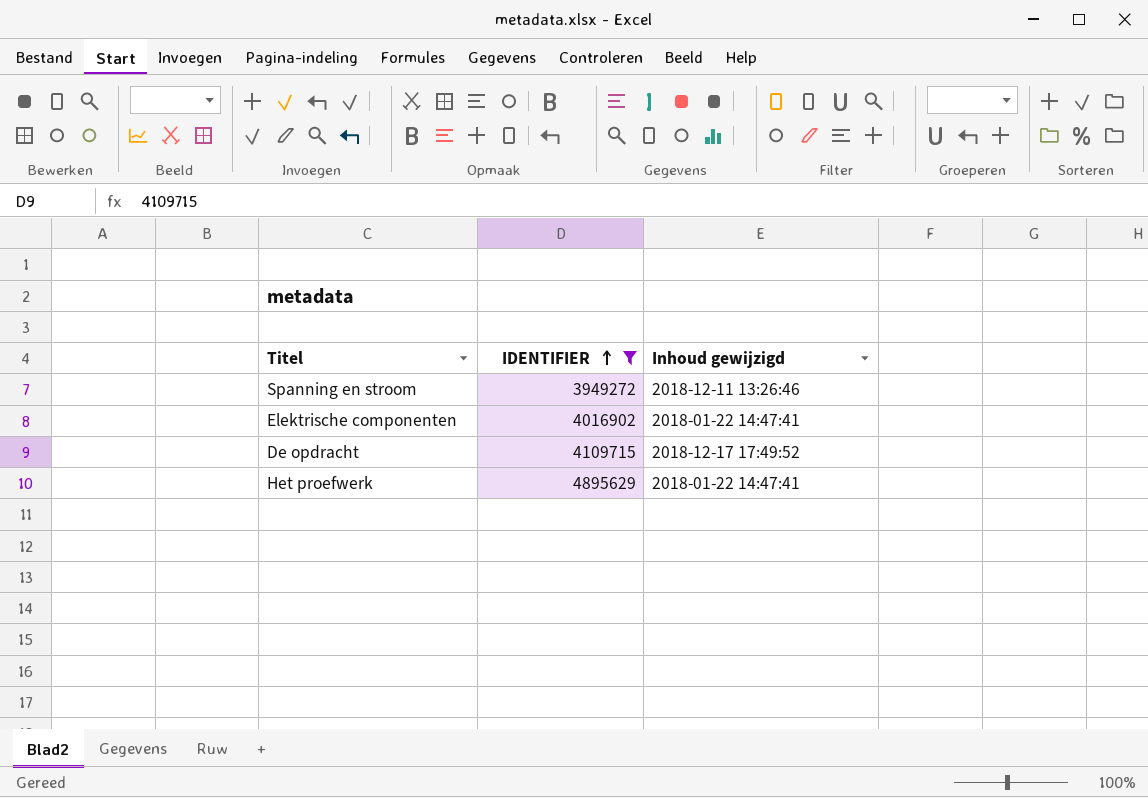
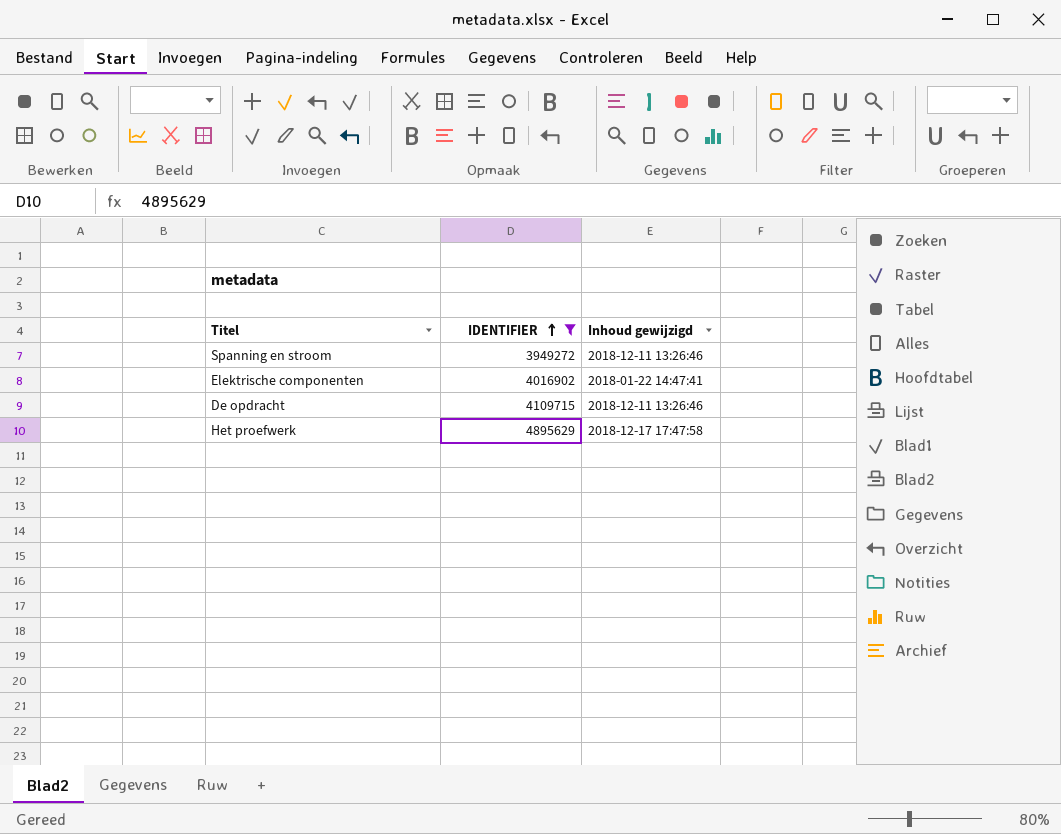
De opdracht | Inhoud gewijzigd: 2018-12-17 17:49:52 -> 2018-12-11 13:26:46
Het proefwerk | Inhoud gewijzigd: 2018-01-22 14:47:41 -> 2018-12-17 17:47:58

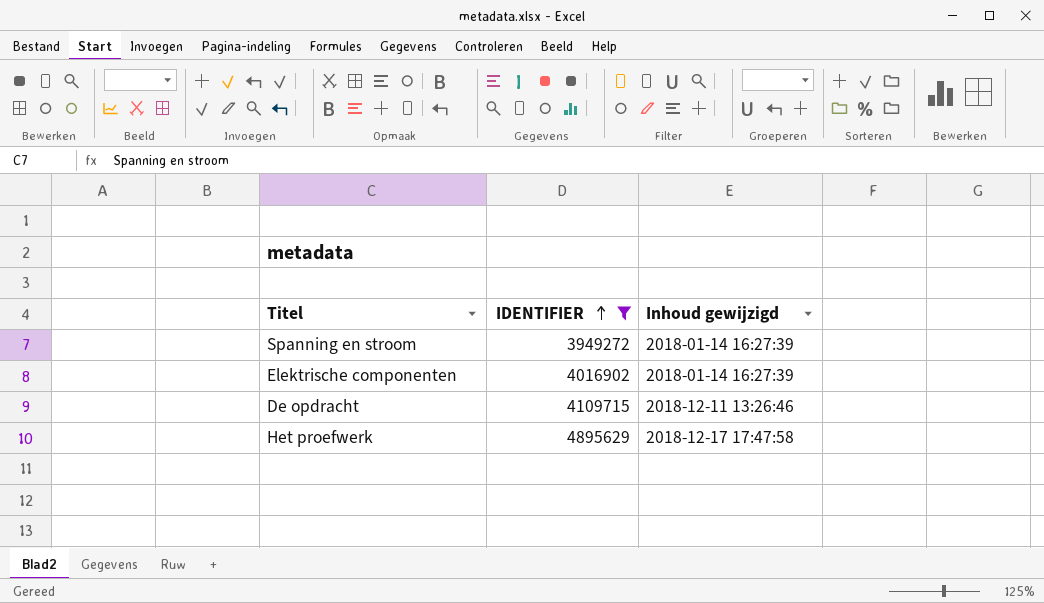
Spanning en stroom | Inhoud gewijzigd: 2018-12-11 13:26:46 -> 2018-01-14 16:27:39
Elektrische componenten | Inhoud gewijzigd: 2018-01-22 14:47:41 -> 2018-01-14 16:27:39

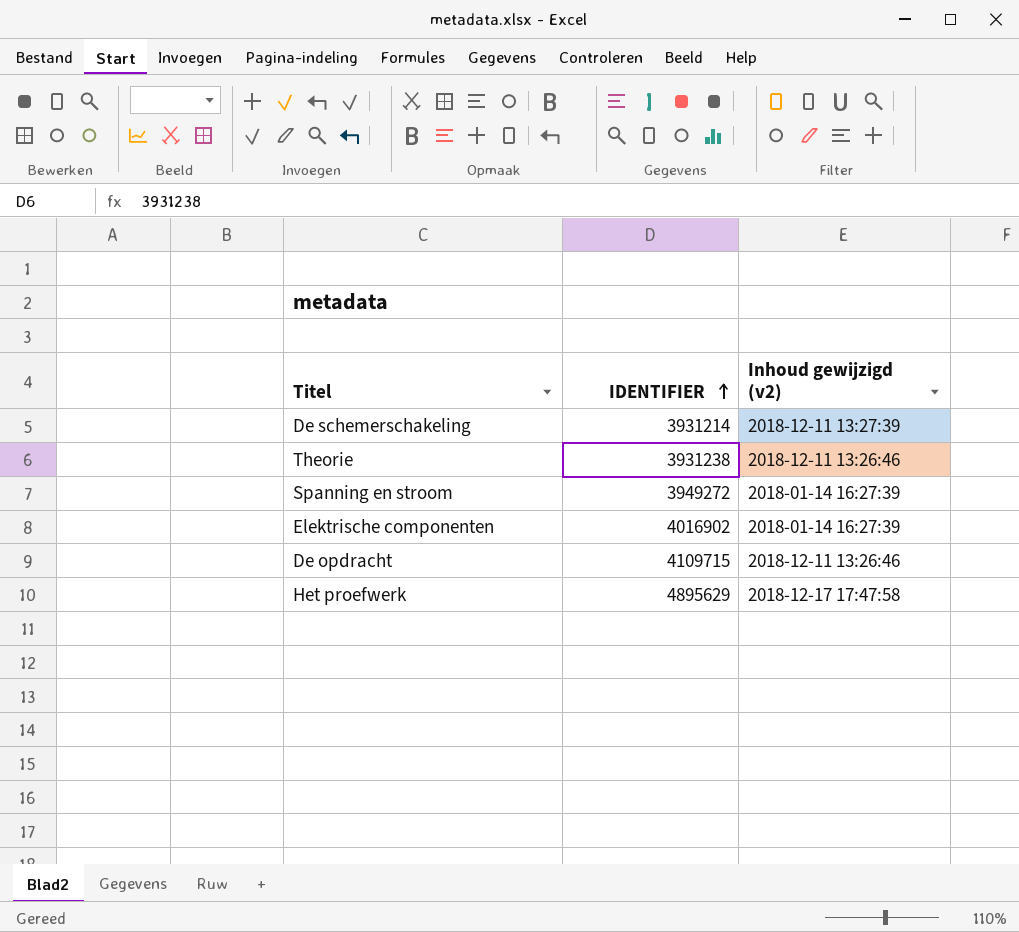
filter: IDENTIFIER >= 3949272 -> none
column name: Inhoud gewijzigd -> Inhoud gewijzigd (v2)

